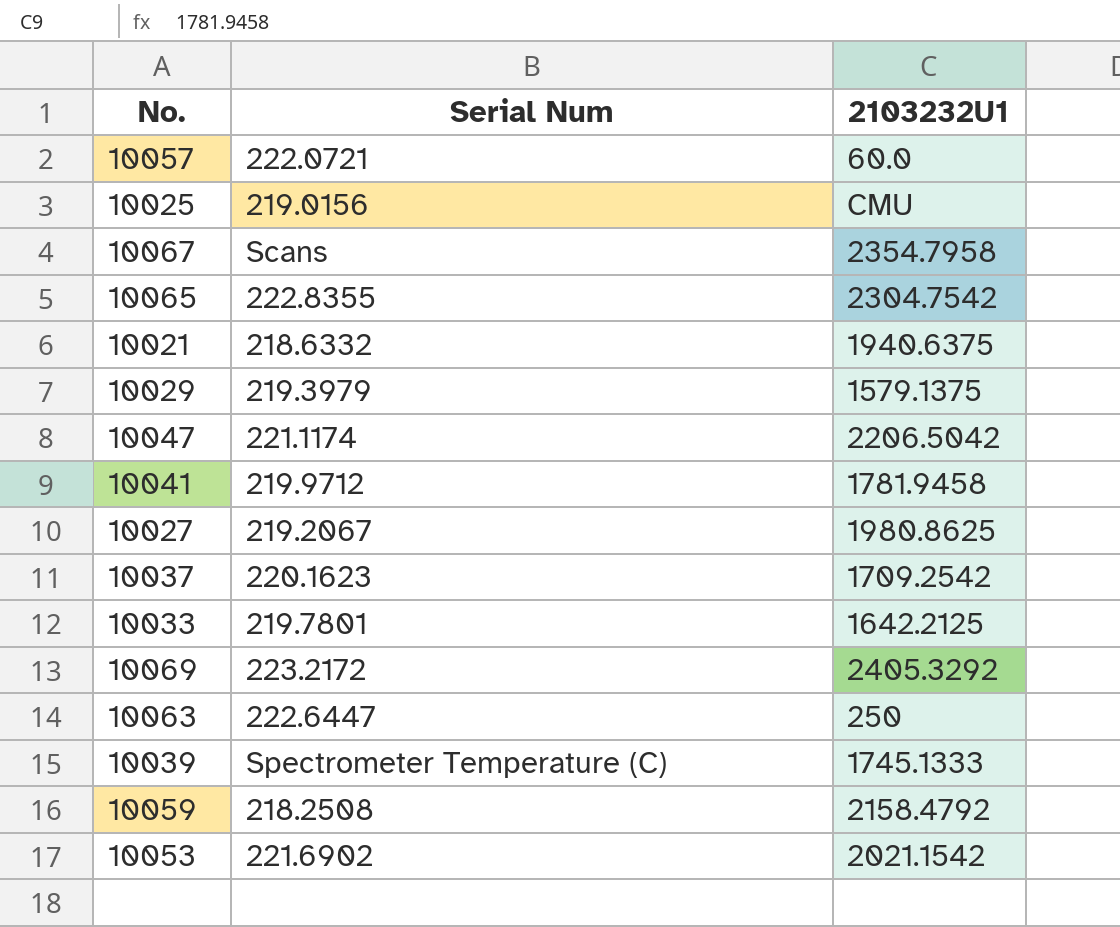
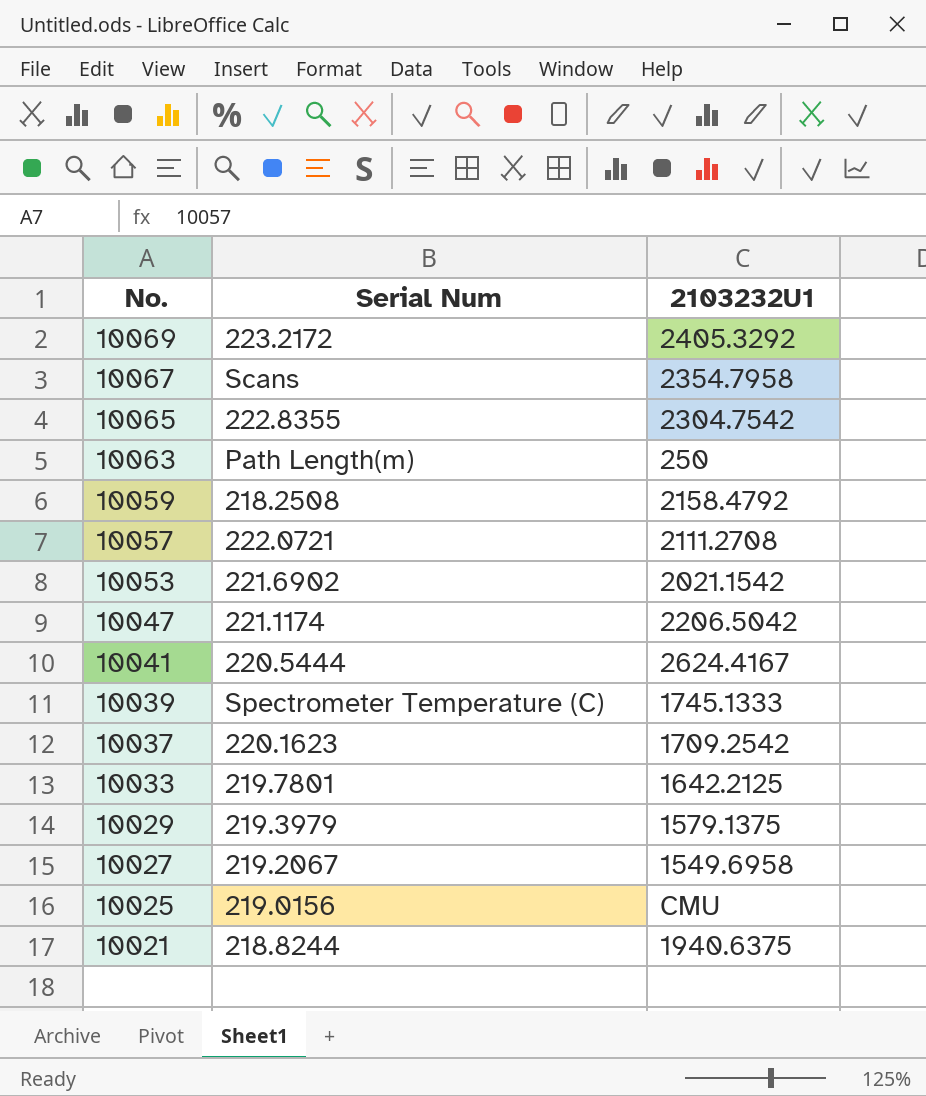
row order: none -> No. descending
10063 | Serial Num: 222.6447 -> Path Length(m)
10057 | 2103232U1: 60.0 -> 2111.2708
10041 | Serial Num: 219.9712 -> 220.5444
10041 | 2103232U1: 1781.9458 -> 2624.4167
10027 | 2103232U1: 1980.8625 -> 1549.6958
10021 | Serial Num: 218.6332 -> 218.8244

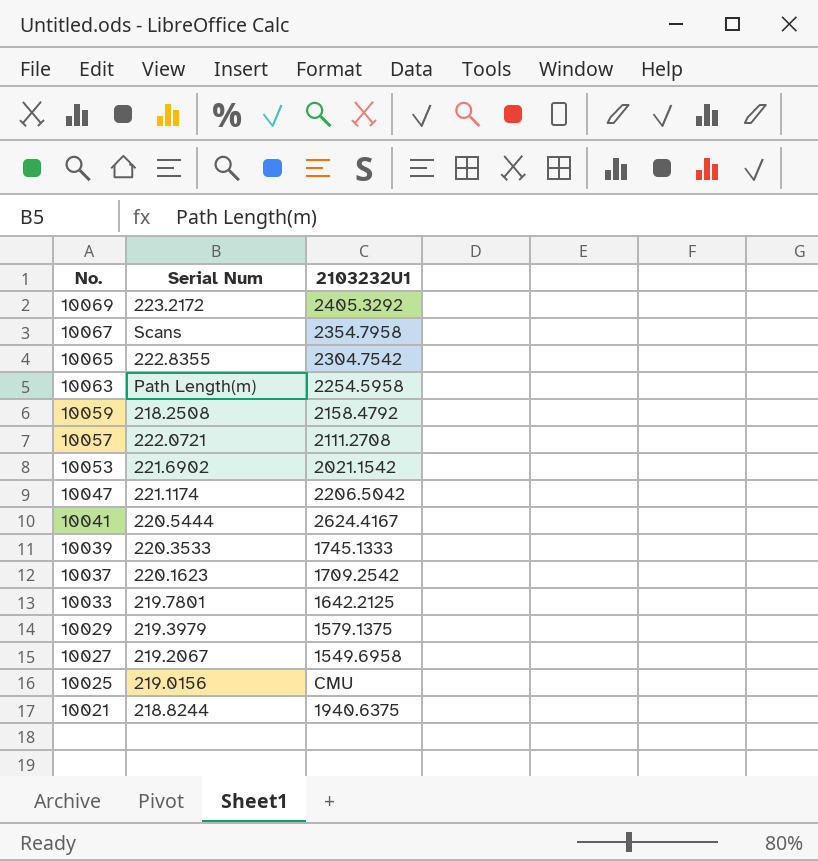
10063 | 2103232U1: 250 -> 2254.5958
10039 | Serial Num: Spectrometer Temperature (C) -> 220.3533

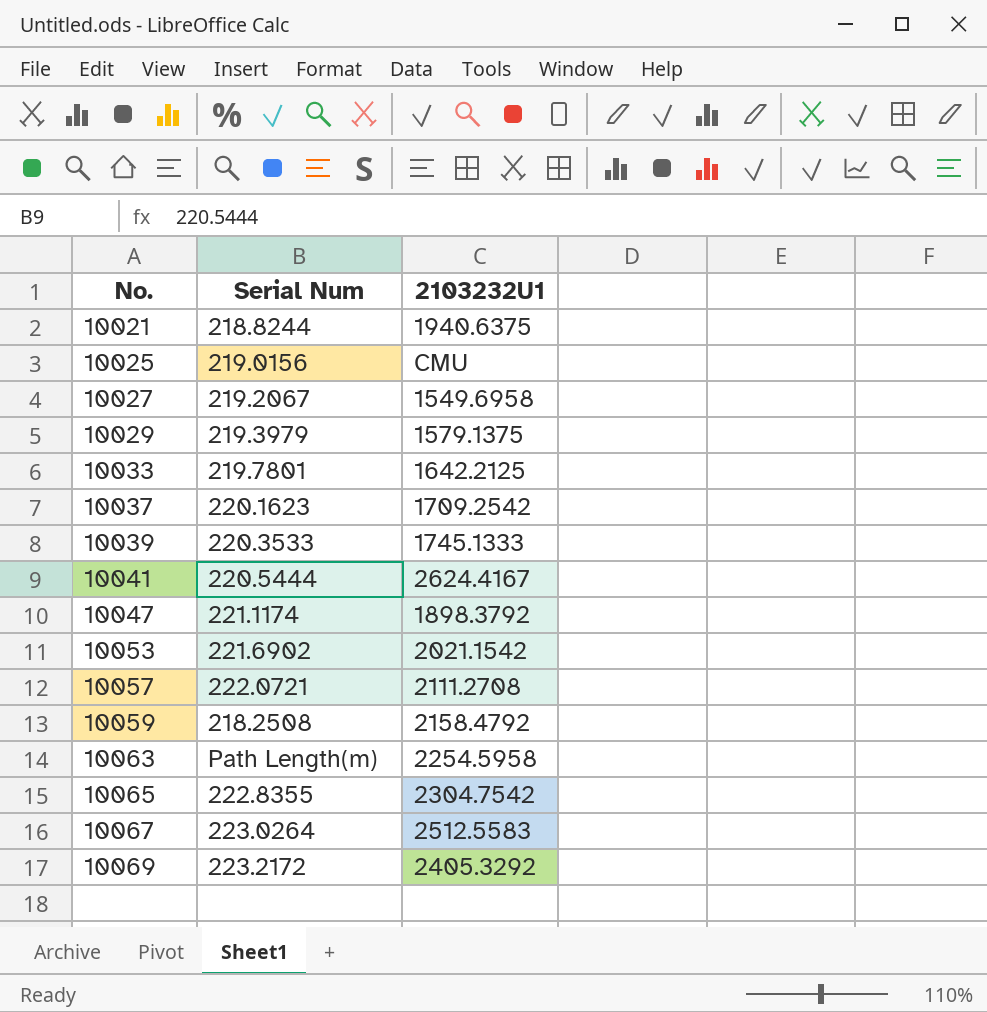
row order: No. descending -> No. ascending
10047 | 2103232U1: 2206.5042 -> 1898.3792
10067 | Serial Num: Scans -> 223.0264
10067 | 2103232U1: 2354.7958 -> 2512.5583

